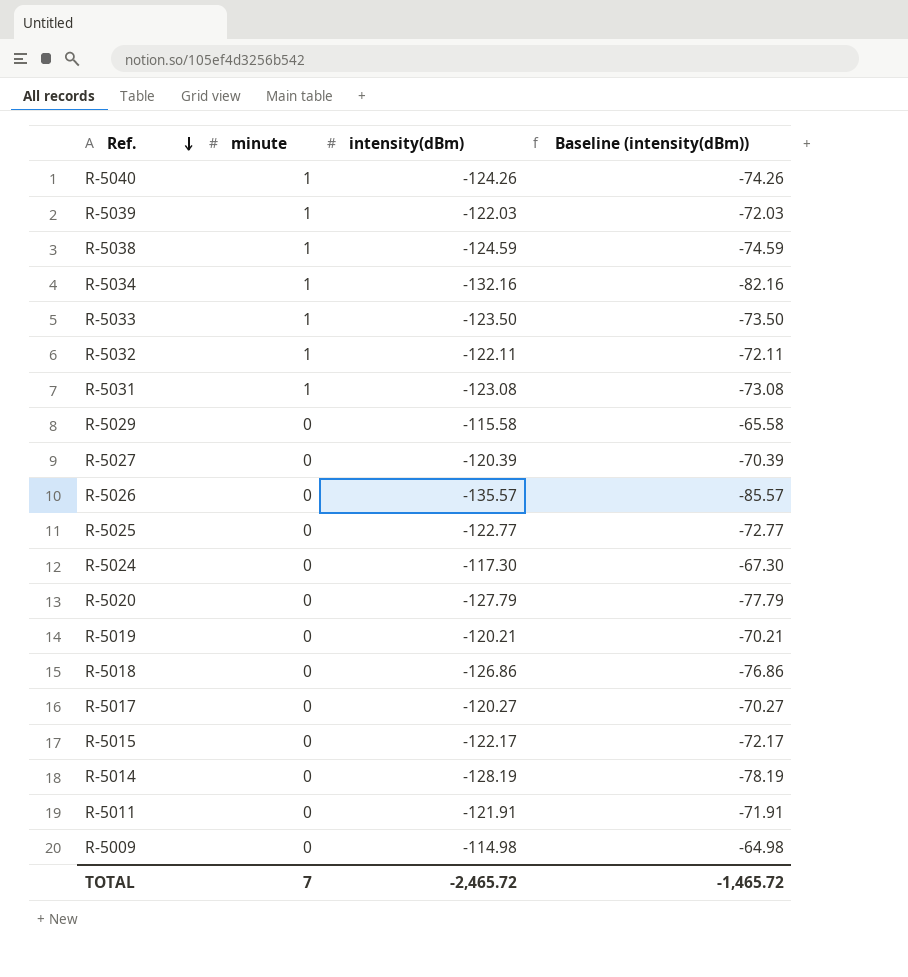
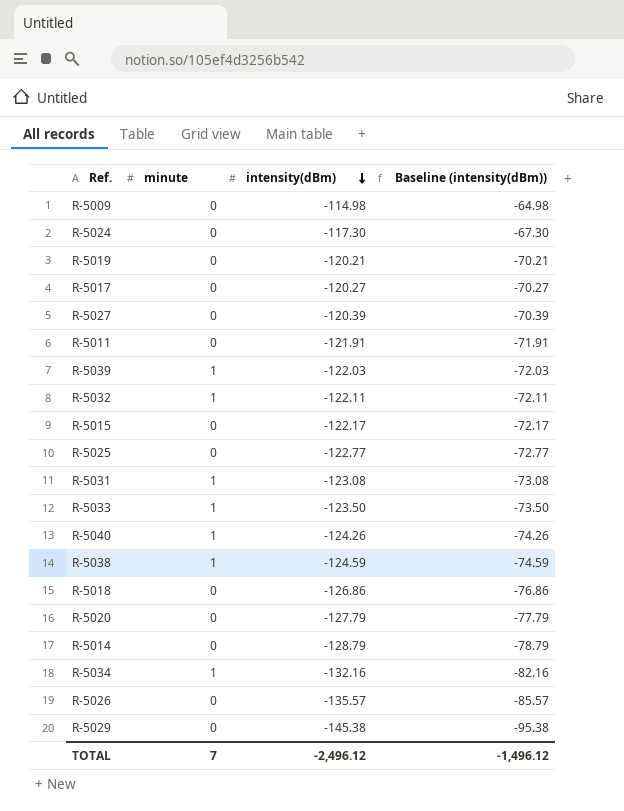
row order: Ref. descending -> intensity(dBm) descending
R-5014 | intensity(dBm): -128.19 -> -128.79
R-5014 | Baseline (intensity(dBm)): -78.19 -> -78.79
R-5029 | intensity(dBm): -115.58 -> -145.38
R-5029 | Baseline (intensity(dBm)): -65.58 -> -95.38
TOTAL | intensity(dBm): -2,465.72 -> -2,496.12
TOTAL | Baseline (intensity(dBm)): -1,465.72 -> -1,496.12

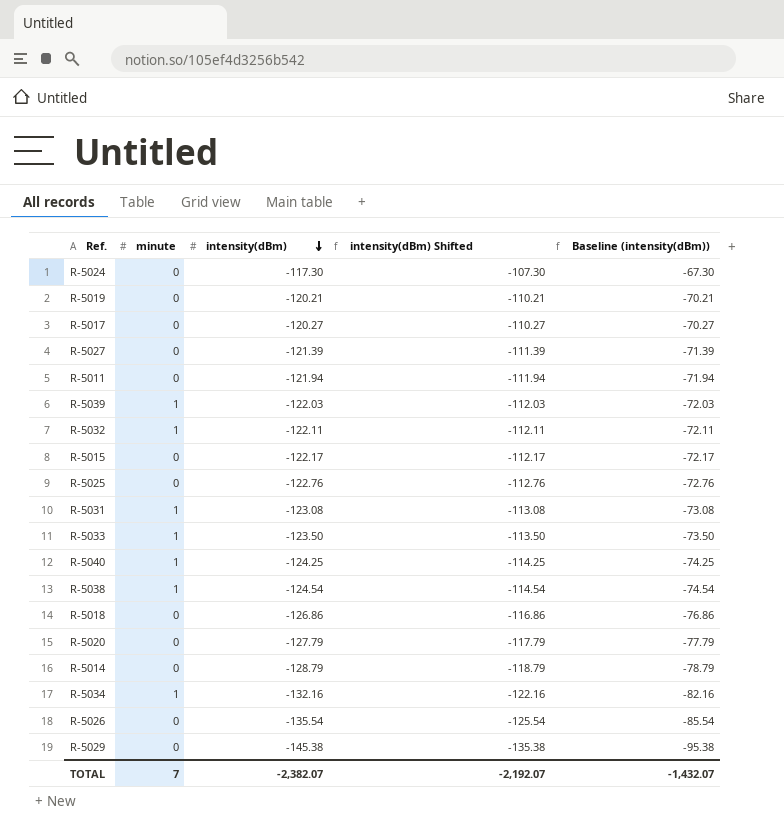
column intensity(dBm) Shifted | formula: none -> [intensity(dBm)] + 10
row R-5009: 0 | -114.98 | -64.98 -> none
R-5027 | intensity(dBm): -120.39 -> -121.39
R-5027 | Baseline (intensity(dBm)): -70.39 -> -71.39
R-5011 | intensity(dBm): -121.91 -> -121.94
R-5011 | Baseline (intensity(dBm)): -71.91 -> -71.94
R-5025 | intensity(dBm): -122.77 -> -122.76
R-5025 | Baseline (intensity(dBm)): -72.77 -> -72.76
R-5040 | intensity(dBm): -124.26 -> -124.25
R-5040 | Baseline (intensity(dBm)): -74.26 -> -74.25
R-5038 | intensity(dBm): -124.59 -> -124.54
R-5038 | Baseline (intensity(dBm)): -74.59 -> -74.54
R-5026 | intensity(dBm): -135.57 -> -135.54
R-5026 | Baseline (intensity(dBm)): -85.57 -> -85.54
TOTAL | intensity(dBm): -2,496.12 -> -2,382.07
TOTAL | Baseline (intensity(dBm)): -1,496.12 -> -1,432.07

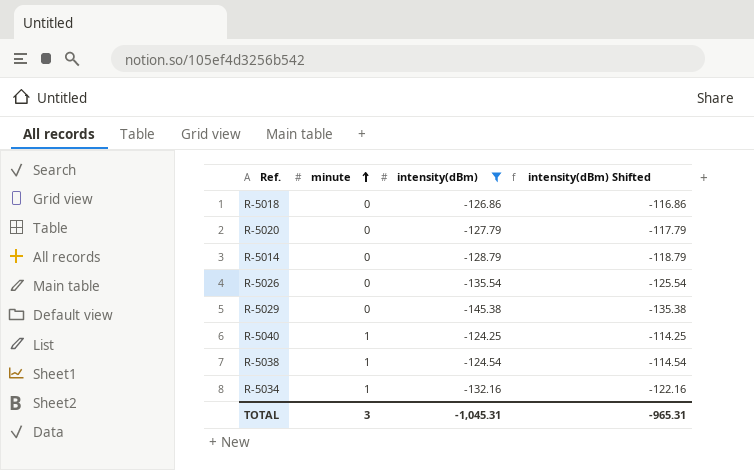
filter: none -> intensity(dBm) <= -124.25
row order: intensity(dBm) descending -> minute ascending
column Baseline (intensity(dBm)) | formula: [intensity(dBm)] + 50 -> none
TOTAL | minute: 7 -> 3
TOTAL | intensity(dBm): -2,382.07 -> -1,045.31
TOTAL | intensity(dBm) Shifted: -2,192.07 -> -965.31

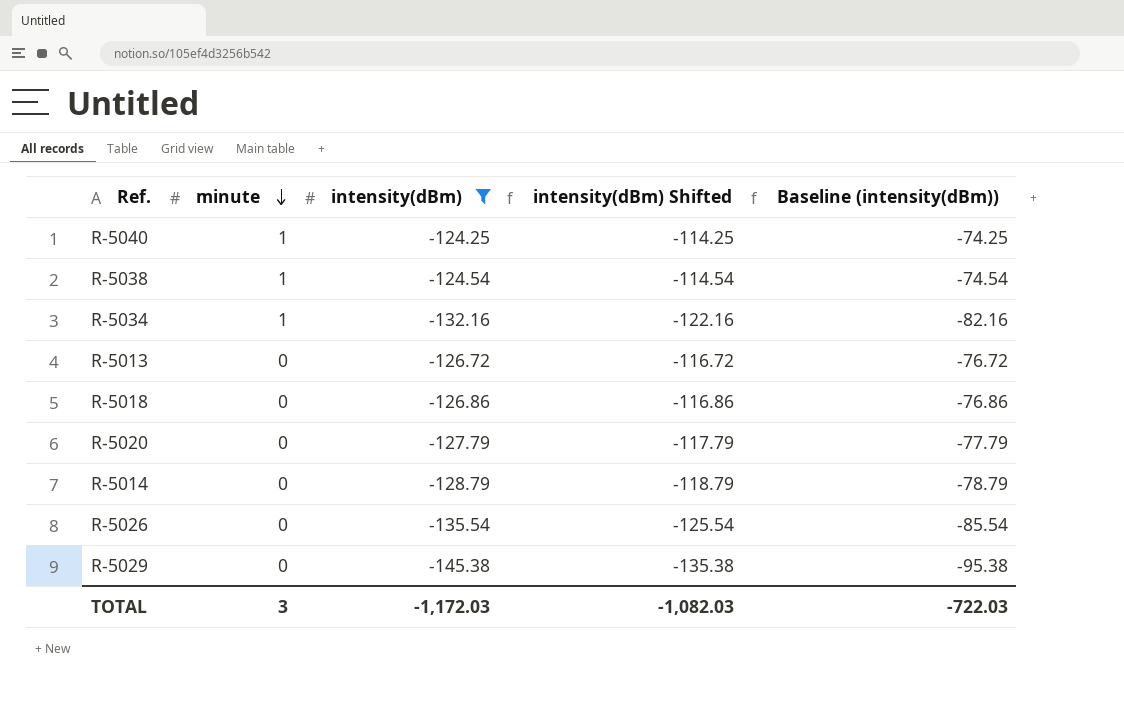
row order: minute ascending -> minute descending
column Baseline (intensity(dBm)) | formula: none -> [intensity(dBm)] + 50
row R-5013: none -> 0 | -126.72 | -116.72 | -76.72
TOTAL | intensity(dBm): -1,045.31 -> -1,172.03
TOTAL | intensity(dBm) Shifted: -965.31 -> -1,082.03

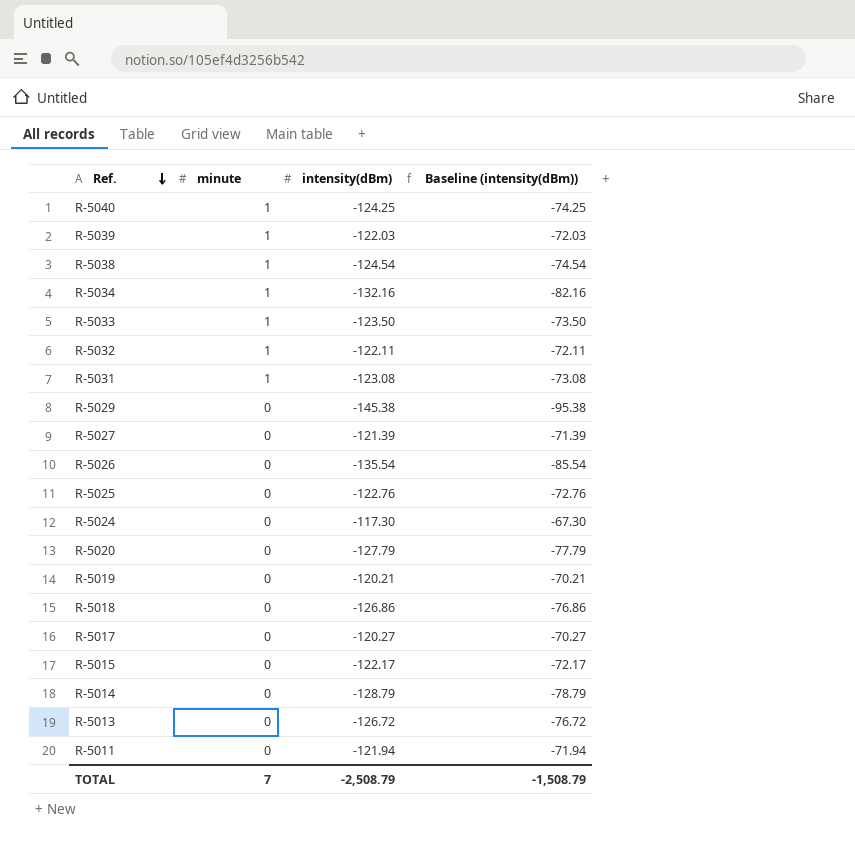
filter: intensity(dBm) <= -124.25 -> none
row order: minute descending -> Ref. descending
column intensity(dBm) Shifted | formula: [intensity(dBm)] + 10 -> none
TOTAL | minute: 3 -> 7
TOTAL | intensity(dBm): -1,172.03 -> -2,508.79
TOTAL | Baseline (intensity(dBm)): -722.03 -> -1,508.79

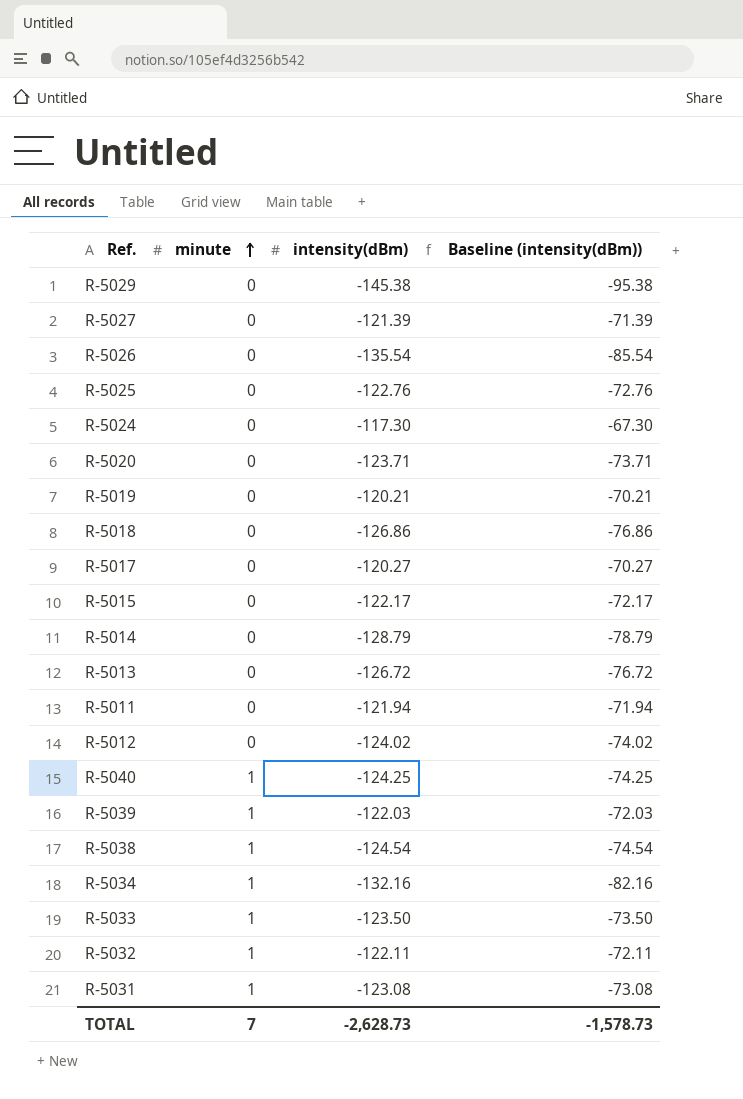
row order: Ref. descending -> minute ascending
R-5020 | intensity(dBm): -127.79 -> -123.71
R-5020 | Baseline (intensity(dBm)): -77.79 -> -73.71
row R-5012: none -> 0 | -124.02 | -74.02
TOTAL | intensity(dBm): -2,508.79 -> -2,628.73
TOTAL | Baseline (intensity(dBm)): -1,508.79 -> -1,578.73

